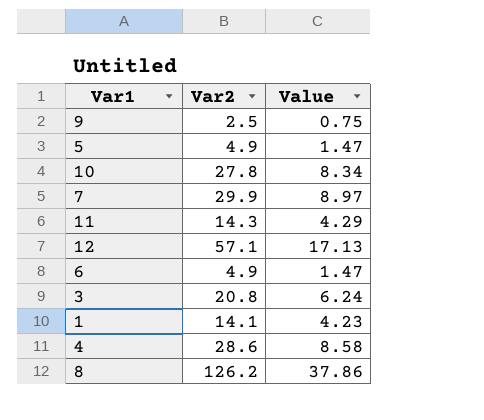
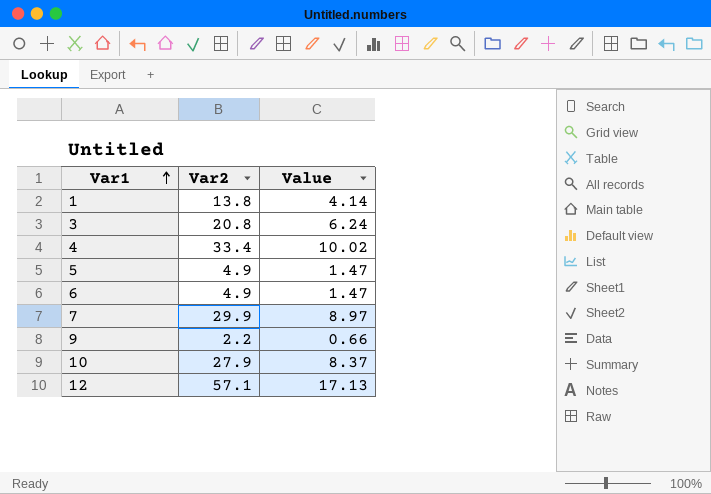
row order: none -> Var1 ascending
row 11: 14.3 | 4.29 -> none
row 8: 126.2 | 37.86 -> none
1 | Var2: 14.1 -> 13.8
1 | Value: 4.23 -> 4.14
4 | Var2: 28.6 -> 33.4
4 | Value: 8.58 -> 10.02
9 | Var2: 2.5 -> 2.2
9 | Value: 0.75 -> 0.66
10 | Var2: 27.8 -> 27.9
10 | Value: 8.34 -> 8.37

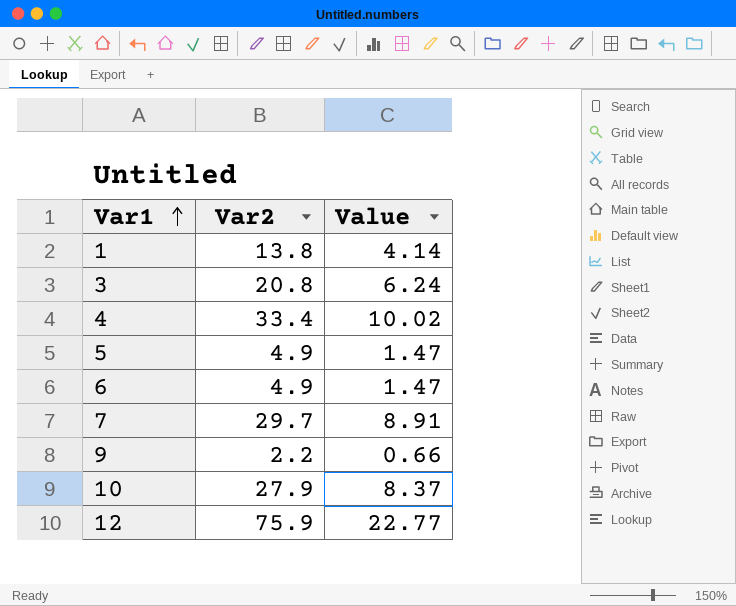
7 | Var2: 29.9 -> 29.7
7 | Value: 8.97 -> 8.91
12 | Var2: 57.1 -> 75.9
12 | Value: 17.13 -> 22.77

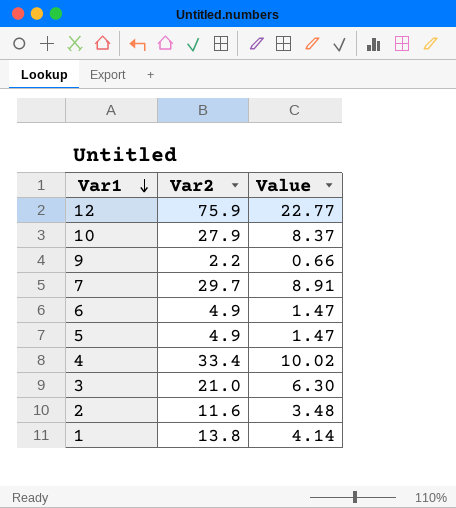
row order: Var1 ascending -> Var1 descending
3 | Var2: 20.8 -> 21.0
3 | Value: 6.24 -> 6.30
row 2: none -> 11.6 | 3.48

